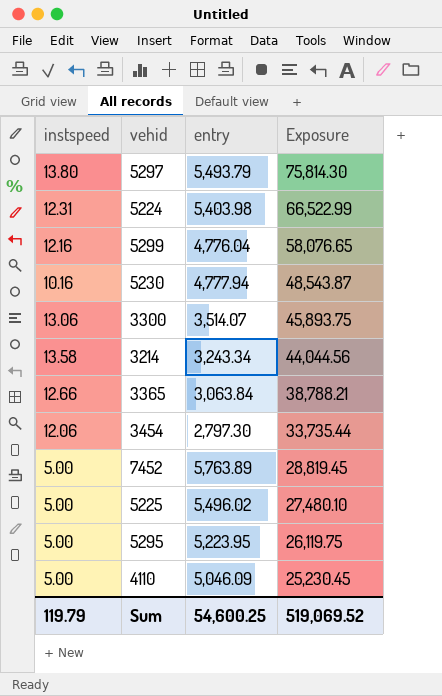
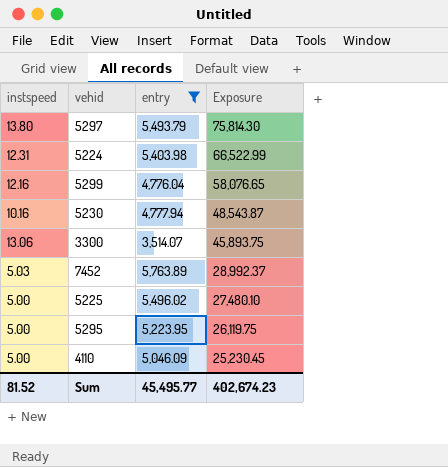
filter: none -> entry >= 3,514.07
7452 | instspeed: 5.00 -> 5.03
7452 | Exposure: 28,819.45 -> 28,992.37
Sum | instspeed: 119.79 -> 81.52
Sum | entry: 54,600.25 -> 45,495.77
Sum | Exposure: 519,069.52 -> 402,674.23

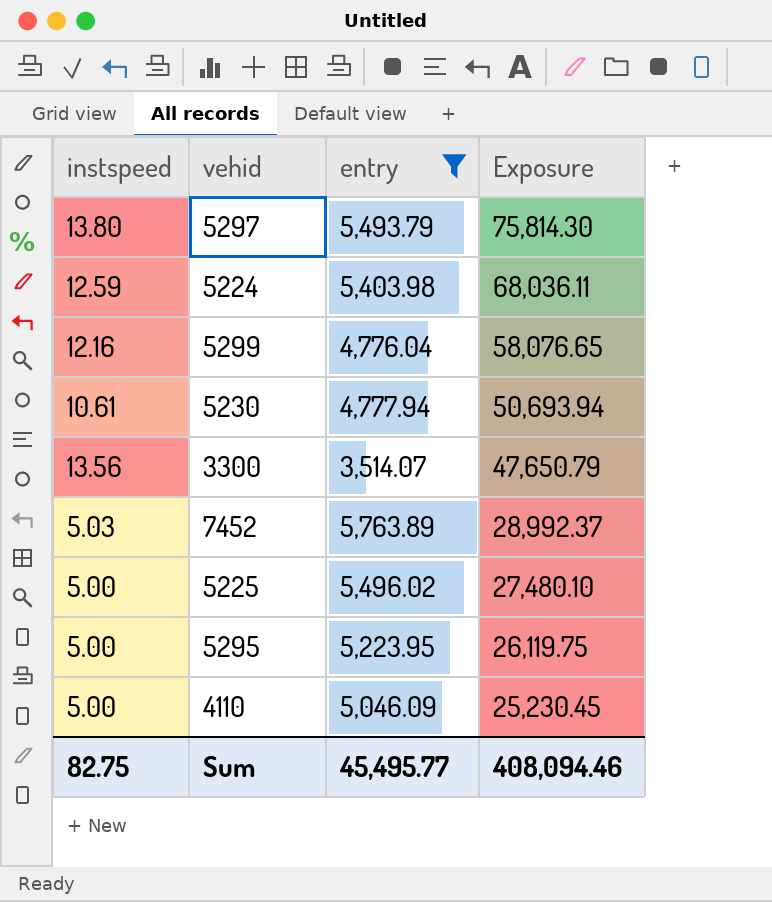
5224 | instspeed: 12.31 -> 12.59
5224 | Exposure: 66,522.99 -> 68,036.11
5230 | instspeed: 10.16 -> 10.61
5230 | Exposure: 48,543.87 -> 50,693.94
3300 | instspeed: 13.06 -> 13.56
3300 | Exposure: 45,893.75 -> 47,650.79
Sum | instspeed: 81.52 -> 82.75
Sum | Exposure: 402,674.23 -> 408,094.46

